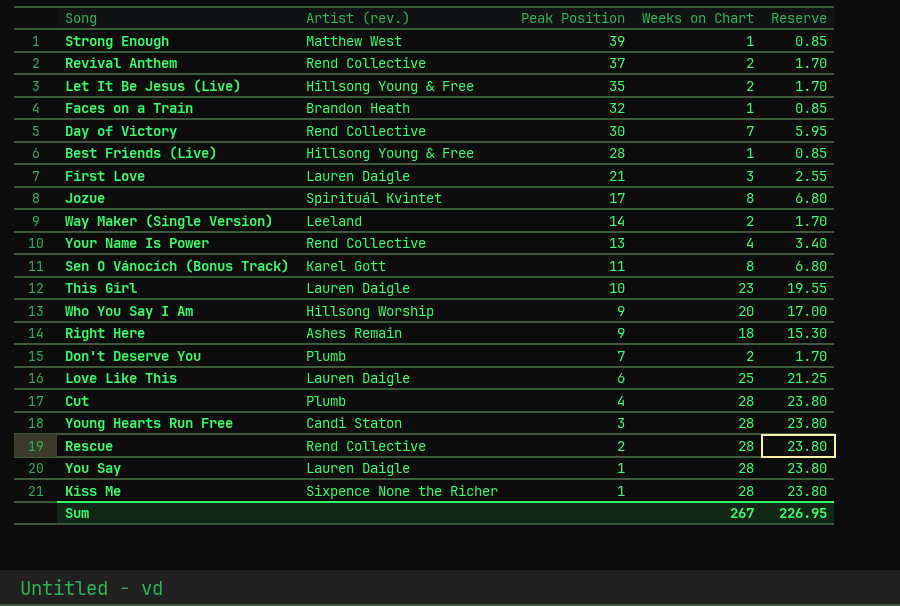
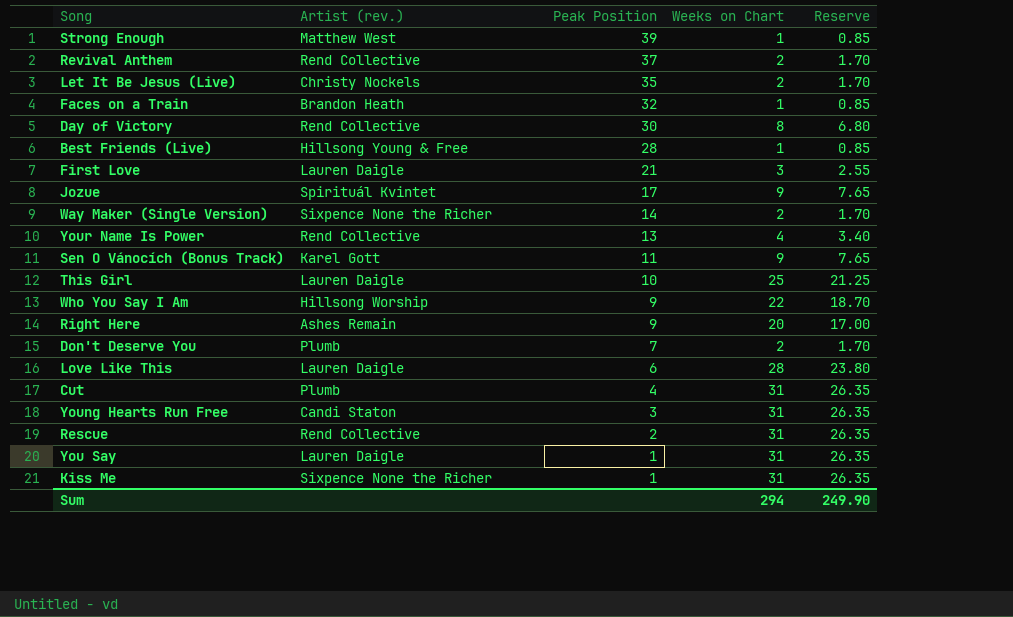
Let It Be Jesus (Live) | Artist (rev.): Hillsong Young & Free -> Christy Nockels
Day of Victory | Weeks on Chart: 7 -> 8
Day of Victory | Reserve: 5.95 -> 6.80
Jozue | Weeks on Chart: 8 -> 9
Jozue | Reserve: 6.80 -> 7.65
Way Maker (Single Version) | Artist (rev.): Leeland -> Sixpence None the Richer
Sen O Vánocích (Bonus Track) | Weeks on Chart: 8 -> 9
Sen O Vánocích (Bonus Track) | Reserve: 6.80 -> 7.65
This Girl | Weeks on Chart: 23 -> 25
This Girl | Reserve: 19.55 -> 21.25
Who You Say I Am | Weeks on Chart: 20 -> 22
Who You Say I Am | Reserve: 17.00 -> 18.70
Right Here | Weeks on Chart: 18 -> 20
Right Here | Reserve: 15.30 -> 17.00
Love Like This | Weeks on Chart: 25 -> 28
Love Like This | Reserve: 21.25 -> 23.80
Cut | Weeks on Chart: 28 -> 31
Cut | Reserve: 23.80 -> 26.35
Young Hearts Run Free | Weeks on Chart: 28 -> 31
Young Hearts Run Free | Reserve: 23.80 -> 26.35
Rescue | Weeks on Chart: 28 -> 31
Rescue | Reserve: 23.80 -> 26.35
You Say | Weeks on Chart: 28 -> 31
You Say | Reserve: 23.80 -> 26.35
Kiss Me | Weeks on Chart: 28 -> 31
Kiss Me | Reserve: 23.80 -> 26.35
Sum | Weeks on Chart: 267 -> 294
Sum | Reserve: 226.95 -> 249.90

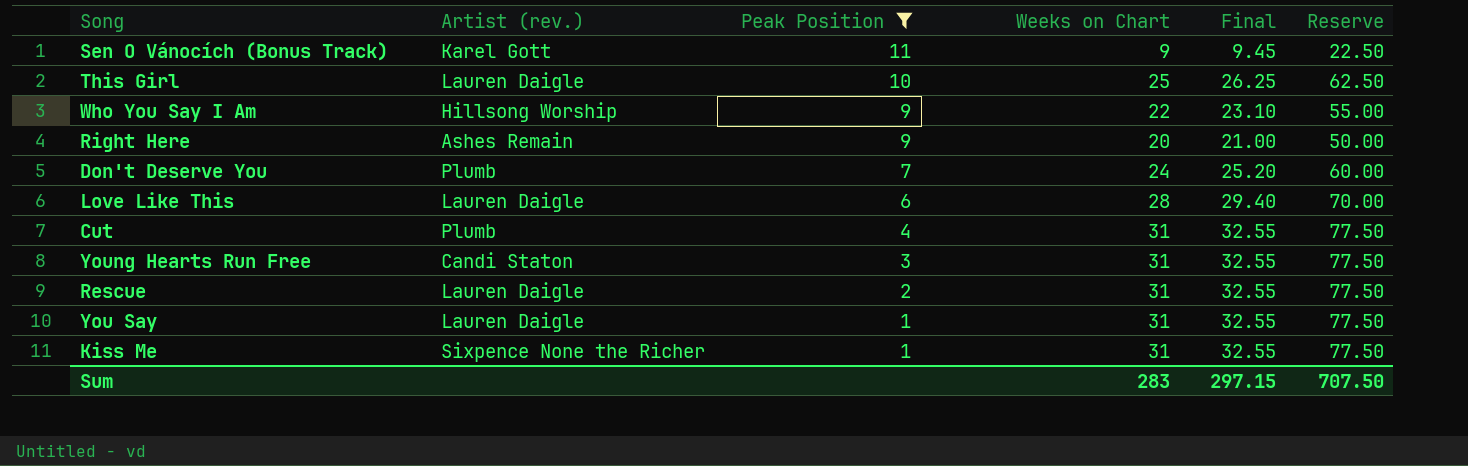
filter: none -> Peak Position <= 11
column Final | formula: none -> [Weeks on Chart] * 1.05
column Reserve | formula: [Weeks on Chart] * 0.85 -> [Weeks on Chart] * 2.5
Don't Deserve You | Weeks on Chart: 2 -> 24
Rescue | Artist (rev.): Rend Collective -> Lauren Daigle
Sum | Weeks on Chart: 294 -> 283
Sum | Reserve: 249.90 -> 707.50

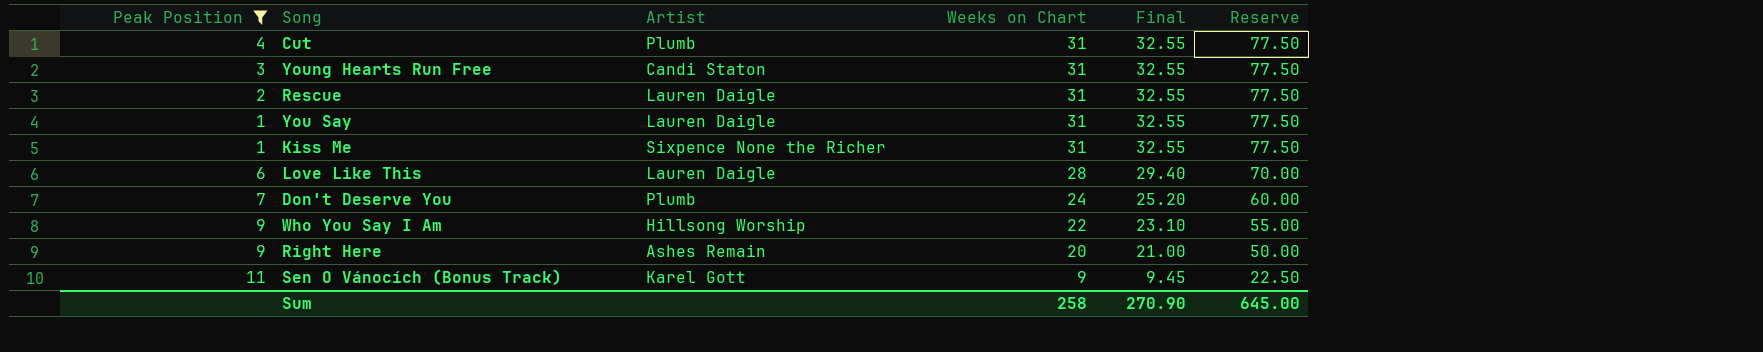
row order: Peak Position descending -> Weeks on Chart descending
column Peak Position | position: 3 -> 1
column name: Artist (rev.) -> Artist
row This Girl: Lauren Daigle | 10 | 25 | 26.25 | 62.50 -> none
Sum | Weeks on Chart: 283 -> 258
Sum | Final: 297.15 -> 270.90
Sum | Reserve: 707.50 -> 645.00

